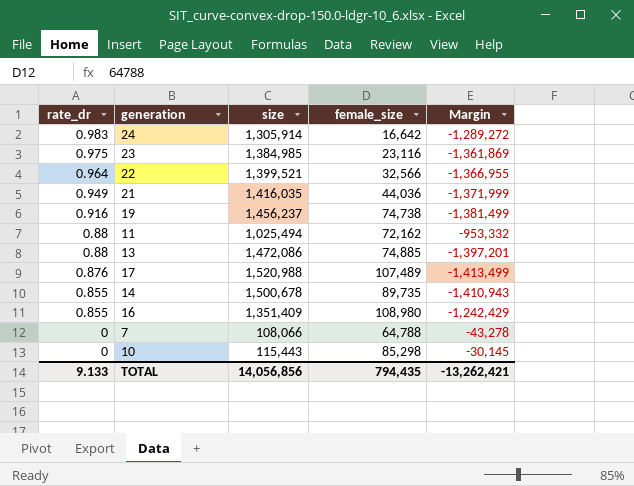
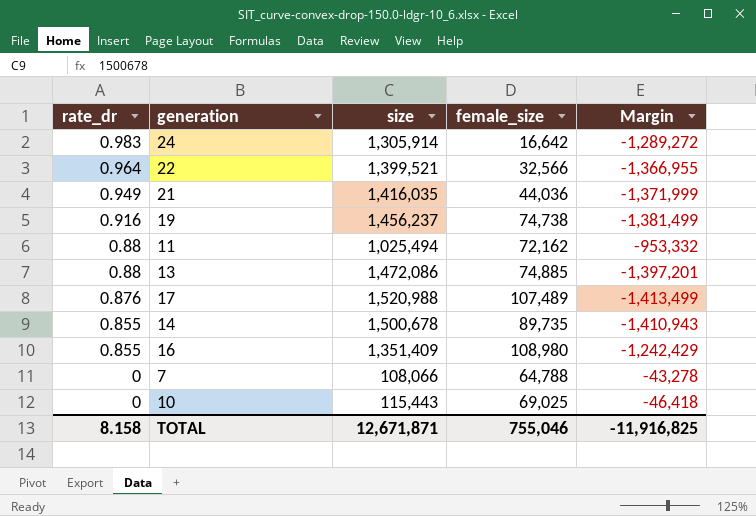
row 23: 0.975 | 1,384,985 | 23,116 | -1,361,869 -> none
10 | female_size: 85,298 -> 69,025
10 | Margin: -30,145 -> -46,418
TOTAL | rate_dr: 9.133 -> 8.158
TOTAL | size: 14,056,856 -> 12,671,871
TOTAL | female_size: 794,435 -> 755,046
TOTAL | Margin: -13,262,421 -> -11,916,825

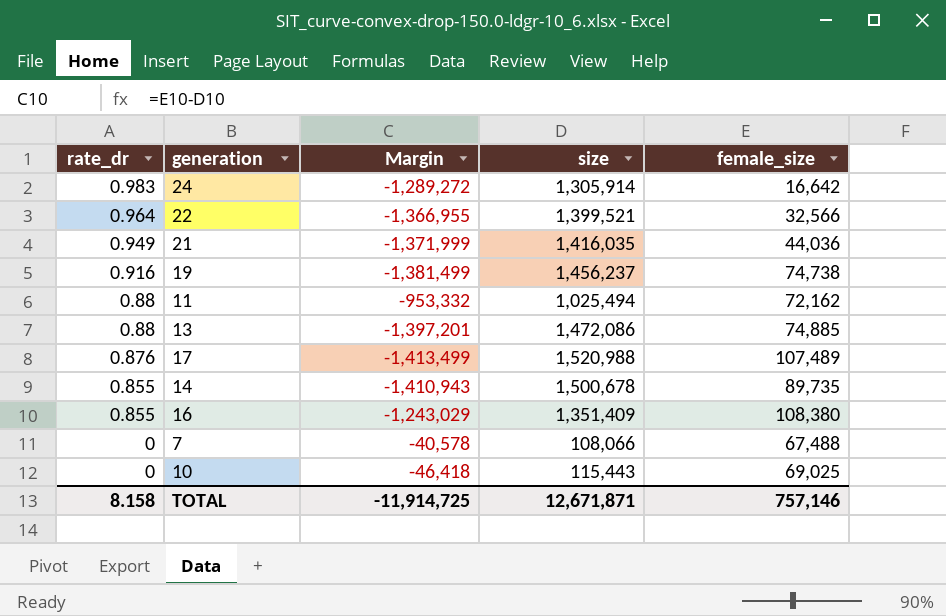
column Margin | position: 5 -> 3
16 | Margin: -1,242,429 -> -1,243,029
16 | female_size: 108,980 -> 108,380
7 | Margin: -43,278 -> -40,578
7 | female_size: 64,788 -> 67,488
TOTAL | Margin: -11,916,825 -> -11,914,725
TOTAL | female_size: 755,046 -> 757,146

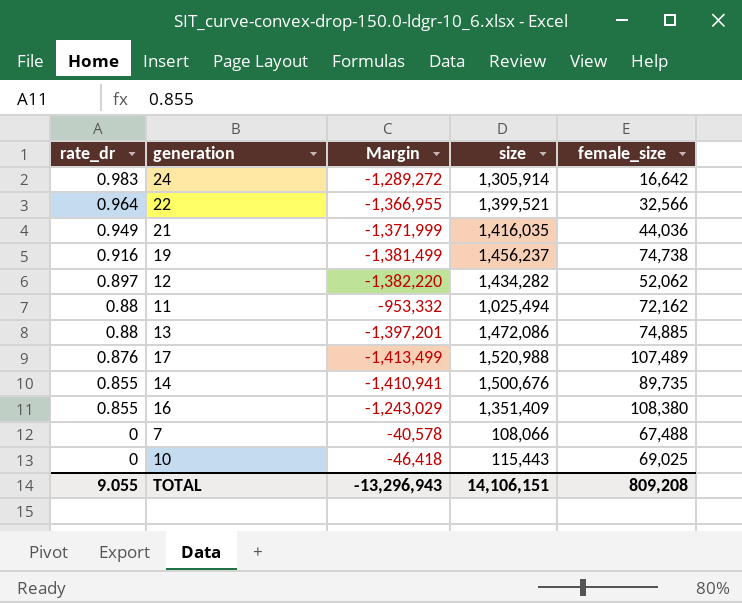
row 12: none -> 0.897 | -1,382,220 | 1,434,282 | 52,062
14 | Margin: -1,410,943 -> -1,410,941
14 | size: 1,500,678 -> 1,500,676
TOTAL | rate_dr: 8.158 -> 9.055
TOTAL | Margin: -11,914,725 -> -13,296,943
TOTAL | size: 12,671,871 -> 14,106,151
TOTAL | female_size: 757,146 -> 809,208

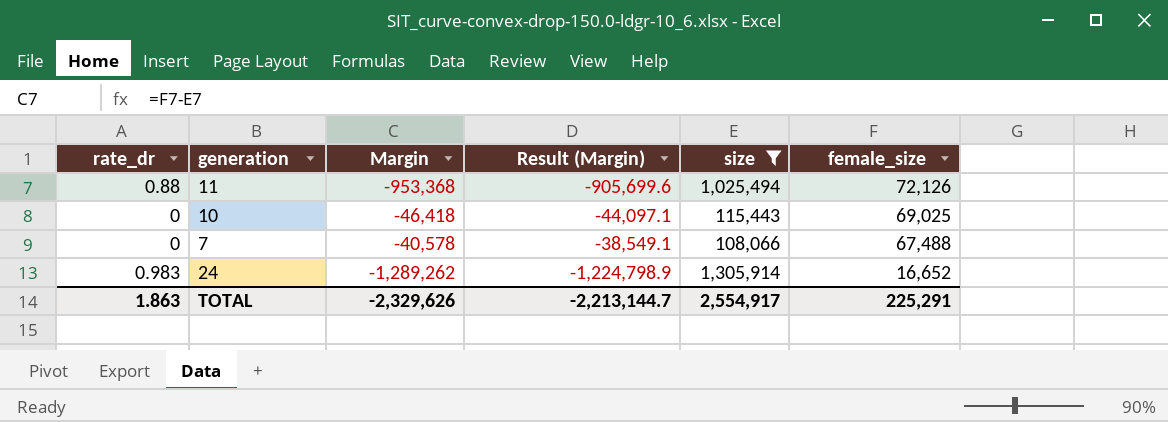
filter: none -> size <= 1,305,914
row order: rate_dr descending -> female_size descending
column Result (Margin) | formula: none -> [Margin] * 0.95
11 | Margin: -953,332 -> -953,368
11 | female_size: 72,162 -> 72,126
24 | Margin: -1,289,272 -> -1,289,262
24 | female_size: 16,642 -> 16,652
TOTAL | rate_dr: 9.055 -> 1.863
TOTAL | Margin: -13,296,943 -> -2,329,626
TOTAL | size: 14,106,151 -> 2,554,917
TOTAL | female_size: 809,208 -> 225,291

